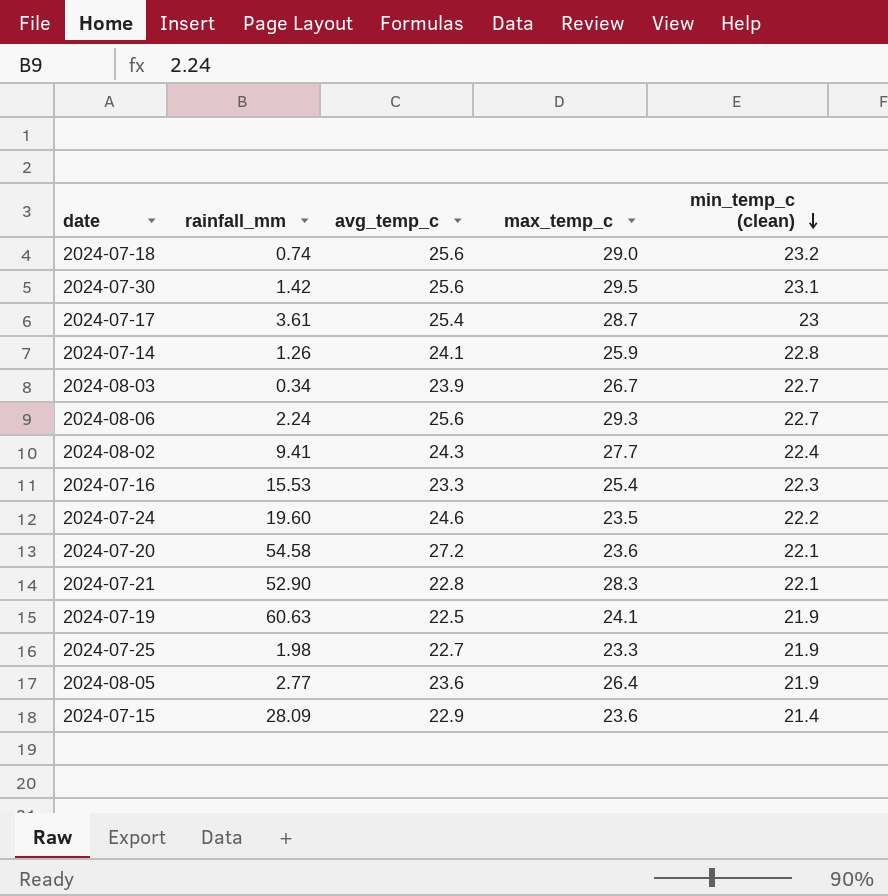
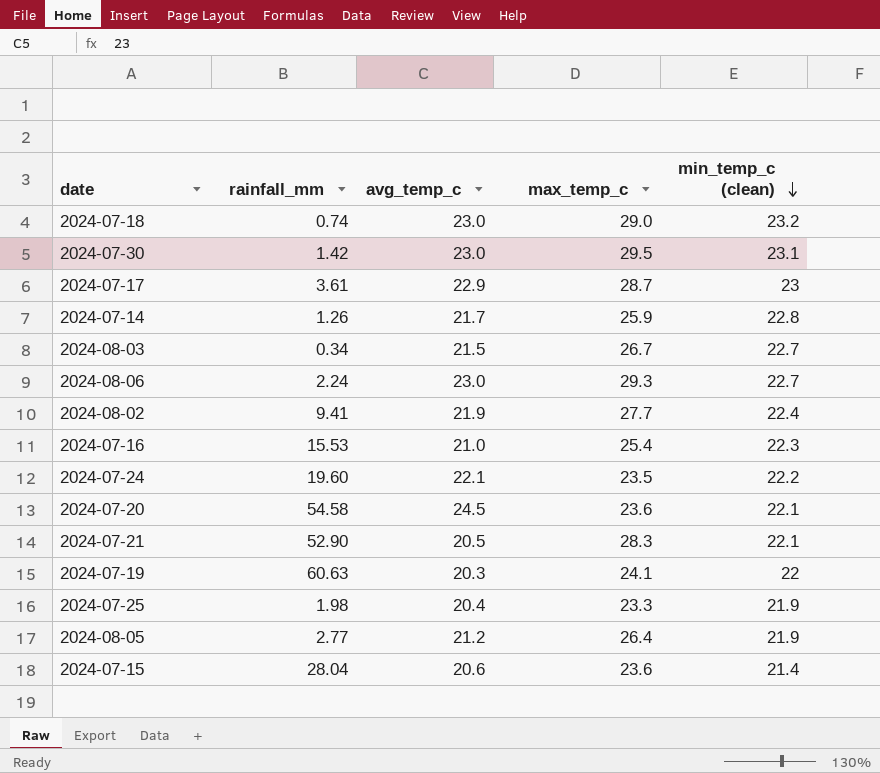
2024-07-18 | avg_temp_c: 25.6 -> 23.0
2024-07-30 | avg_temp_c: 25.6 -> 23.0
2024-07-17 | avg_temp_c: 25.4 -> 22.9
2024-07-14 | avg_temp_c: 24.1 -> 21.7
2024-08-03 | avg_temp_c: 23.9 -> 21.5
2024-08-06 | avg_temp_c: 25.6 -> 23.0
2024-08-02 | avg_temp_c: 24.3 -> 21.9
2024-07-16 | avg_temp_c: 23.3 -> 21.0
2024-07-24 | avg_temp_c: 24.6 -> 22.1
2024-07-20 | avg_temp_c: 27.2 -> 24.5
2024-07-21 | avg_temp_c: 22.8 -> 20.5
2024-07-19 | avg_temp_c: 22.5 -> 20.3
2024-07-19 | min_temp_c (clean): 21.9 -> 22
2024-07-25 | avg_temp_c: 22.7 -> 20.4
2024-08-05 | avg_temp_c: 23.6 -> 21.2
2024-07-15 | rainfall_mm: 28.09 -> 28.04
2024-07-15 | avg_temp_c: 22.9 -> 20.6

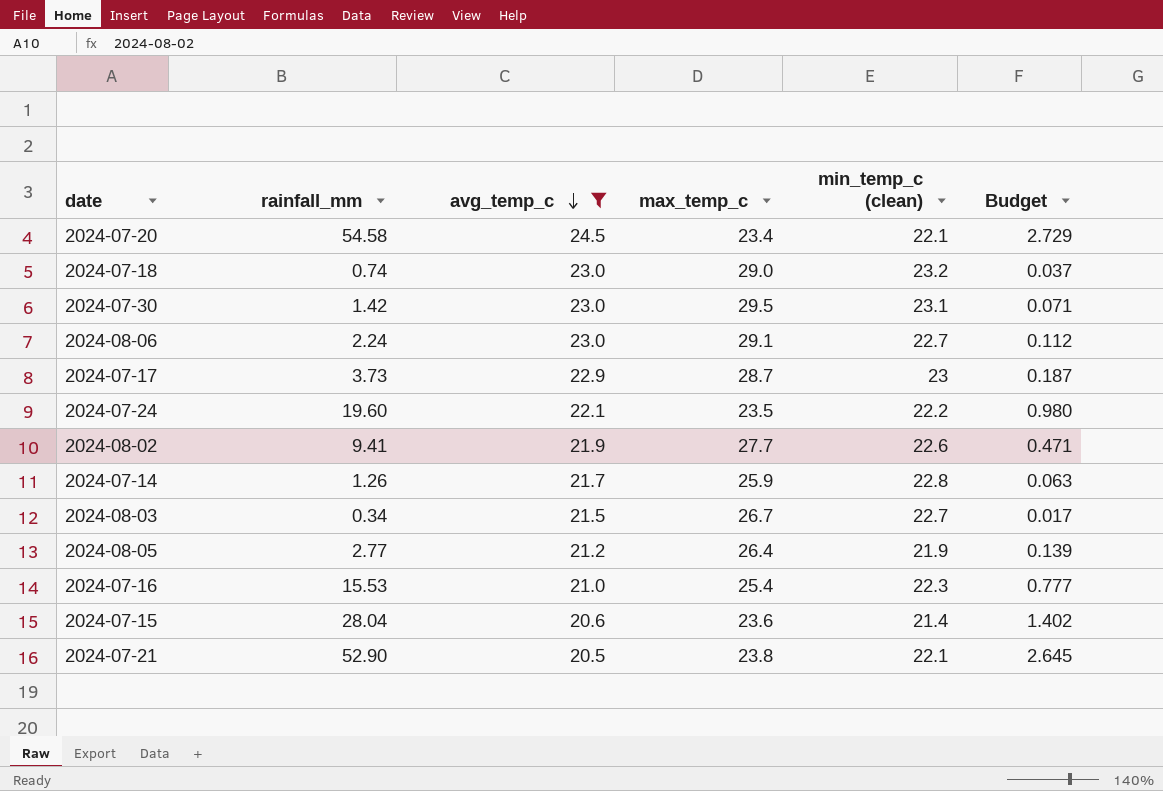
filter: none -> avg_temp_c >= 20.5
row order: min_temp_c (clean) descending -> avg_temp_c descending
column Budget | formula: none -> [rainfall_mm] * 0.05
2024-07-20 | max_temp_c: 23.6 -> 23.4
2024-08-06 | max_temp_c: 29.3 -> 29.1
2024-07-17 | rainfall_mm: 3.61 -> 3.73
2024-08-02 | min_temp_c (clean): 22.4 -> 22.6
2024-07-21 | max_temp_c: 28.3 -> 23.8

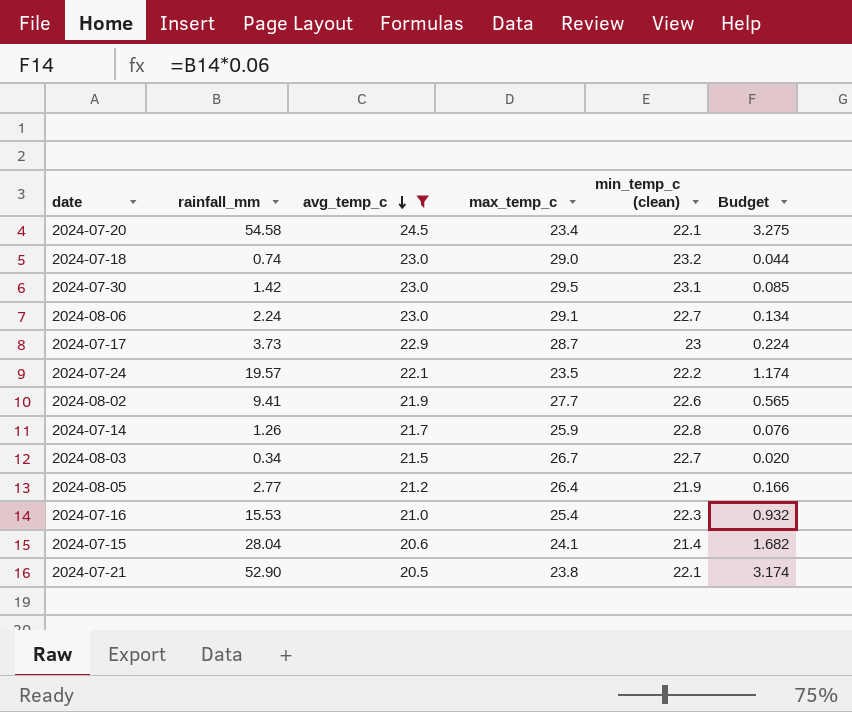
column Budget | formula: [rainfall_mm] * 0.05 -> [rainfall_mm] * 0.06
2024-07-24 | rainfall_mm: 19.60 -> 19.57
2024-07-15 | max_temp_c: 23.6 -> 24.1

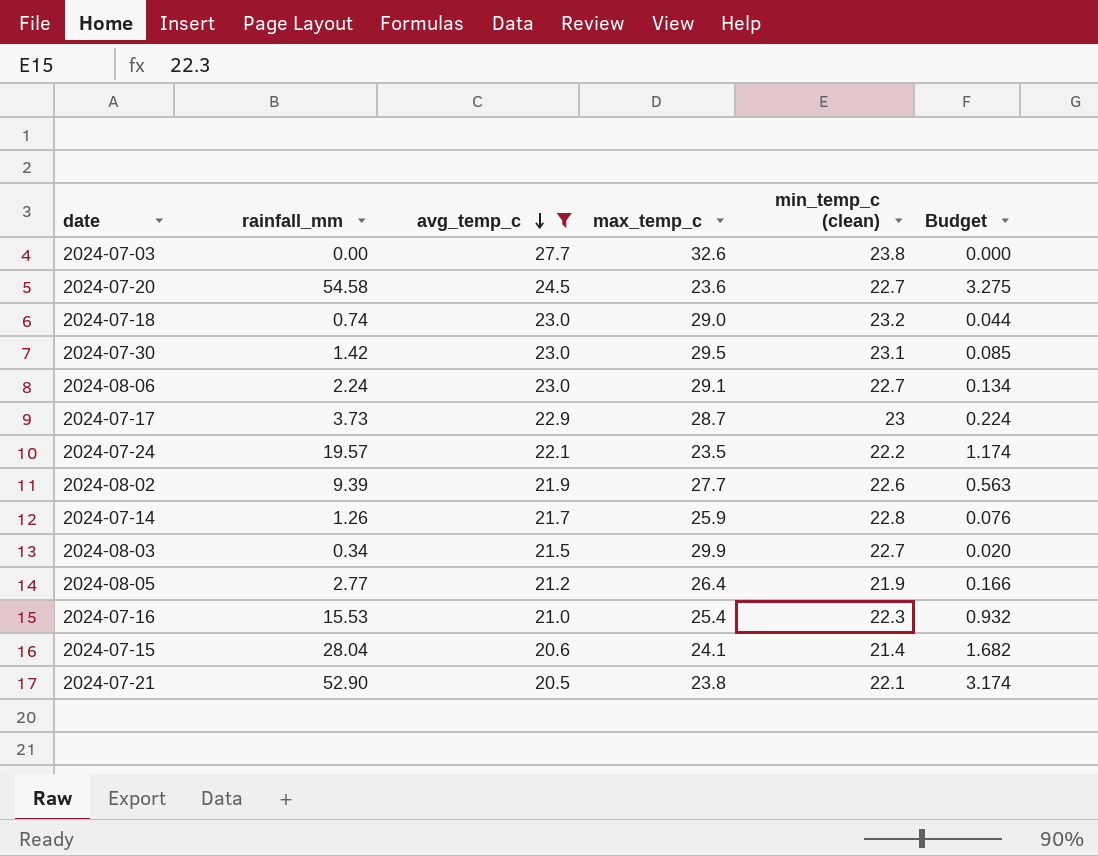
row 2024-07-03: none -> 0.00 | 27.7 | 32.6 | 23.8 | 0.000
2024-07-20 | max_temp_c: 23.4 -> 23.6
2024-07-20 | min_temp_c (clean): 22.1 -> 22.7
2024-08-02 | rainfall_mm: 9.41 -> 9.39
2024-08-02 | Budget: 0.565 -> 0.563
2024-08-03 | max_temp_c: 26.7 -> 29.9

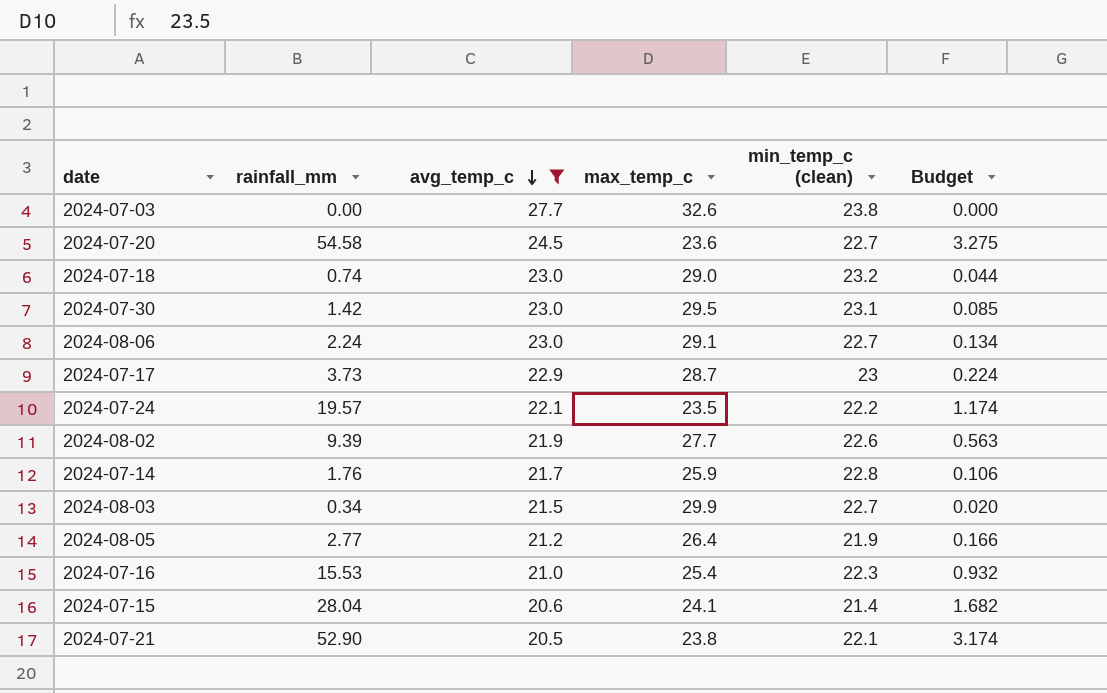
2024-07-14 | rainfall_mm: 1.26 -> 1.76
2024-07-14 | Budget: 0.076 -> 0.106

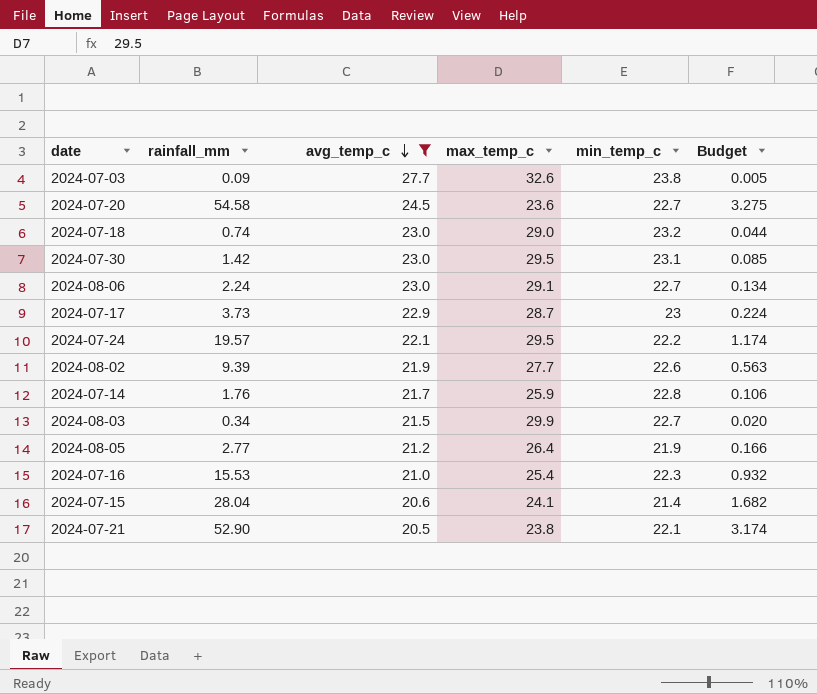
column name: min_temp_c (clean) -> min_temp_c
2024-07-03 | rainfall_mm: 0.00 -> 0.09
2024-07-03 | Budget: 0.000 -> 0.005
2024-07-24 | max_temp_c: 23.5 -> 29.5

